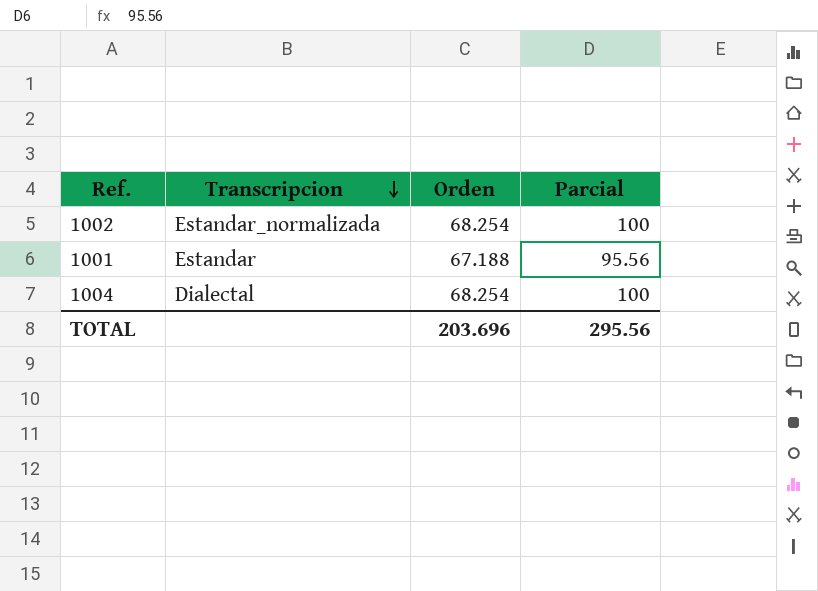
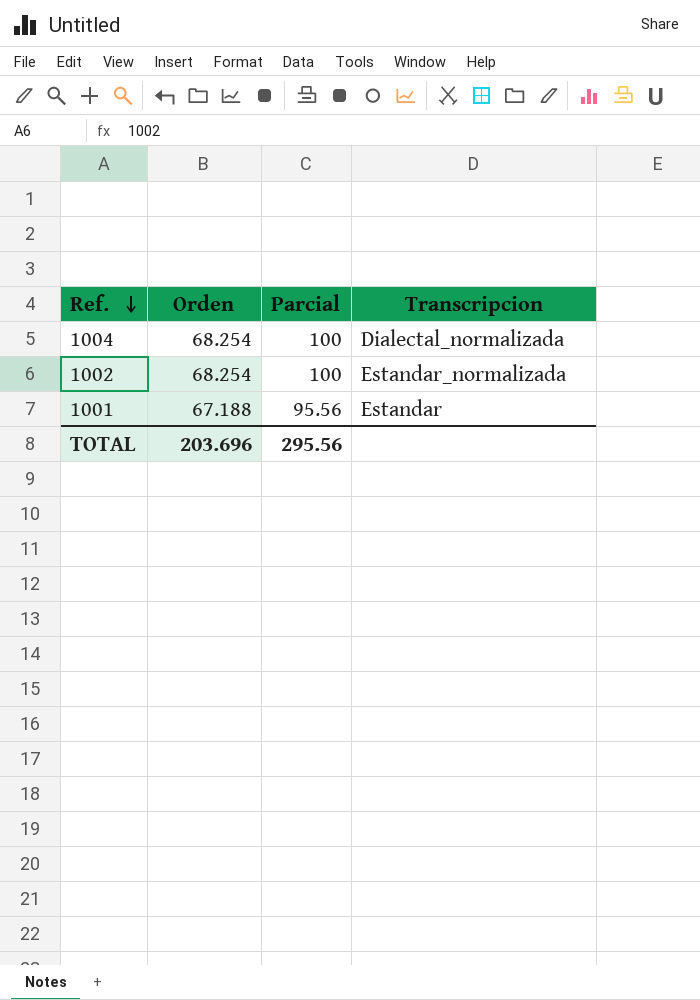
row order: Transcripcion descending -> Ref. descending
column Transcripcion | position: 2 -> 4
1004 | Transcripcion: Dialectal -> Dialectal_normalizada

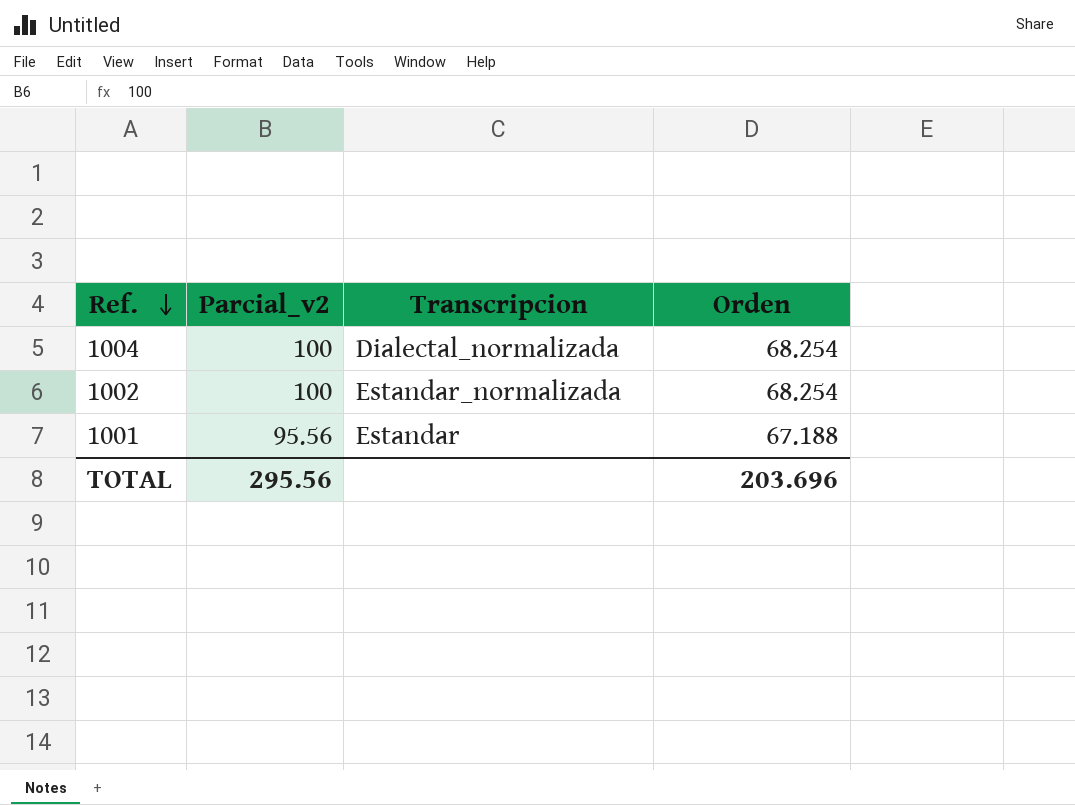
column name: Parcial -> Parcial_v2
column Orden | position: 2 -> 4

